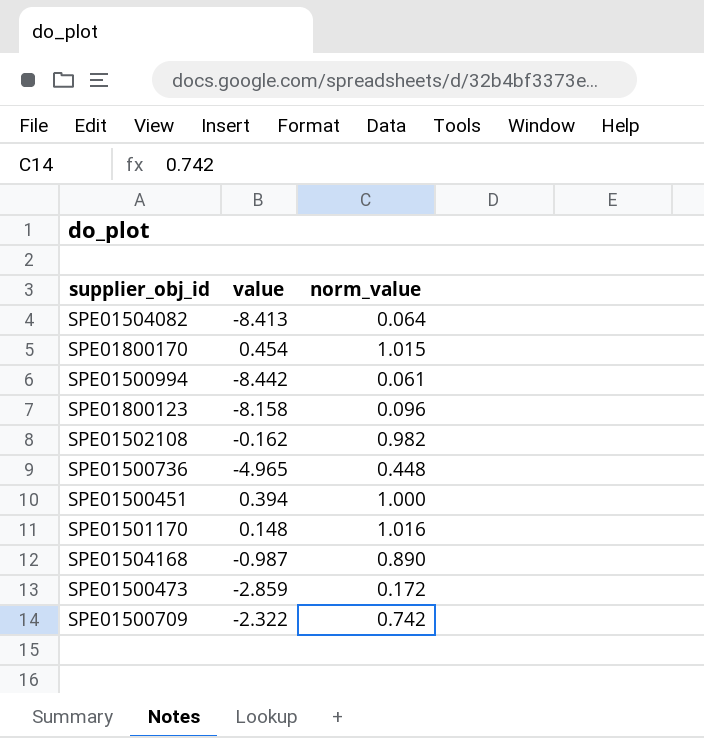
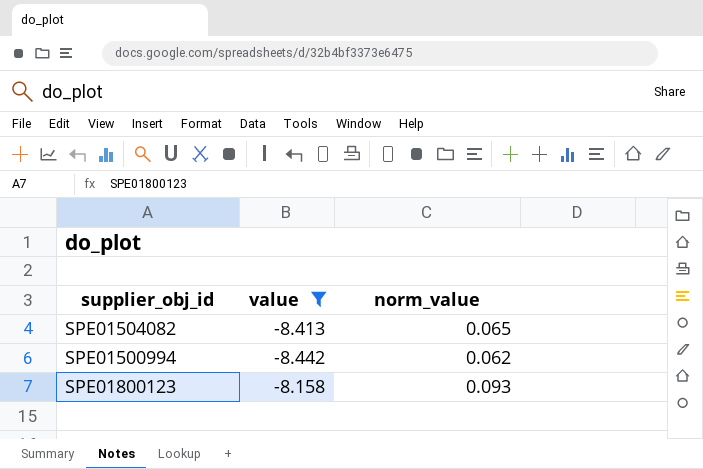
filter: none -> value <= -8.158
SPE01504082 | norm_value: 0.064 -> 0.065
SPE01500994 | norm_value: 0.061 -> 0.062
SPE01800123 | norm_value: 0.096 -> 0.093

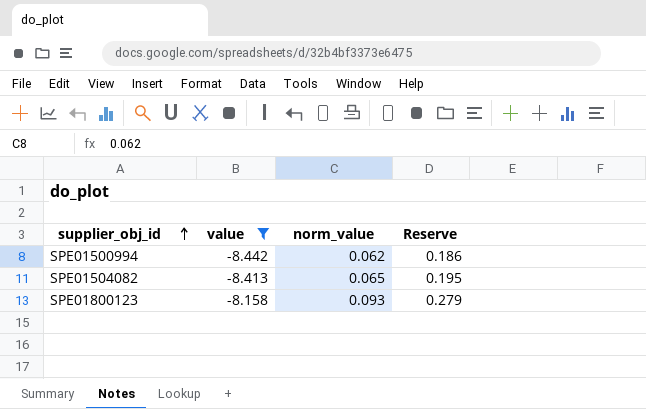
row order: none -> supplier_obj_id ascending
column Reserve | formula: none -> [norm_value] * 3

